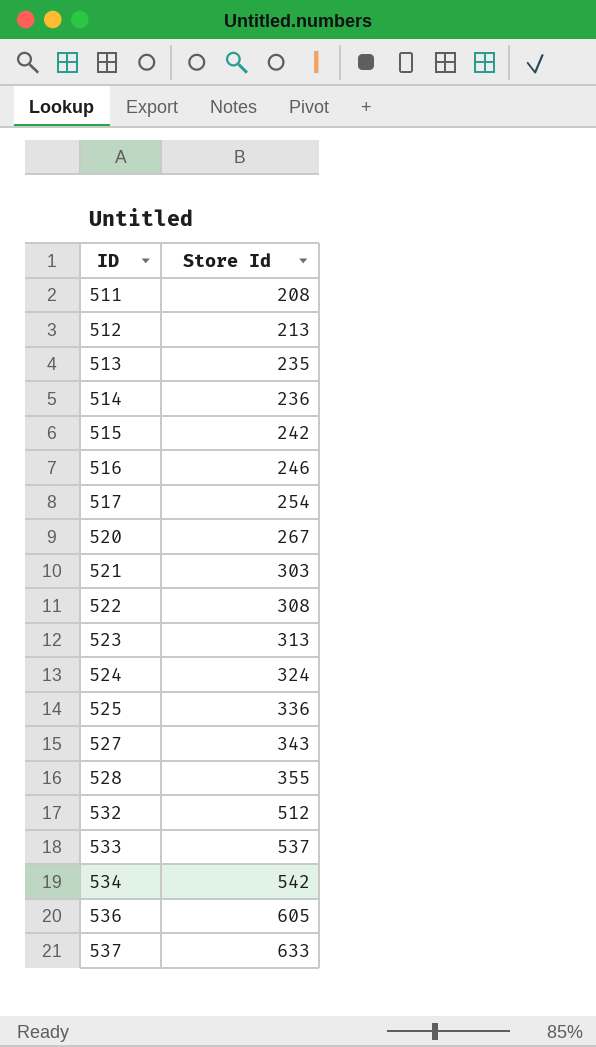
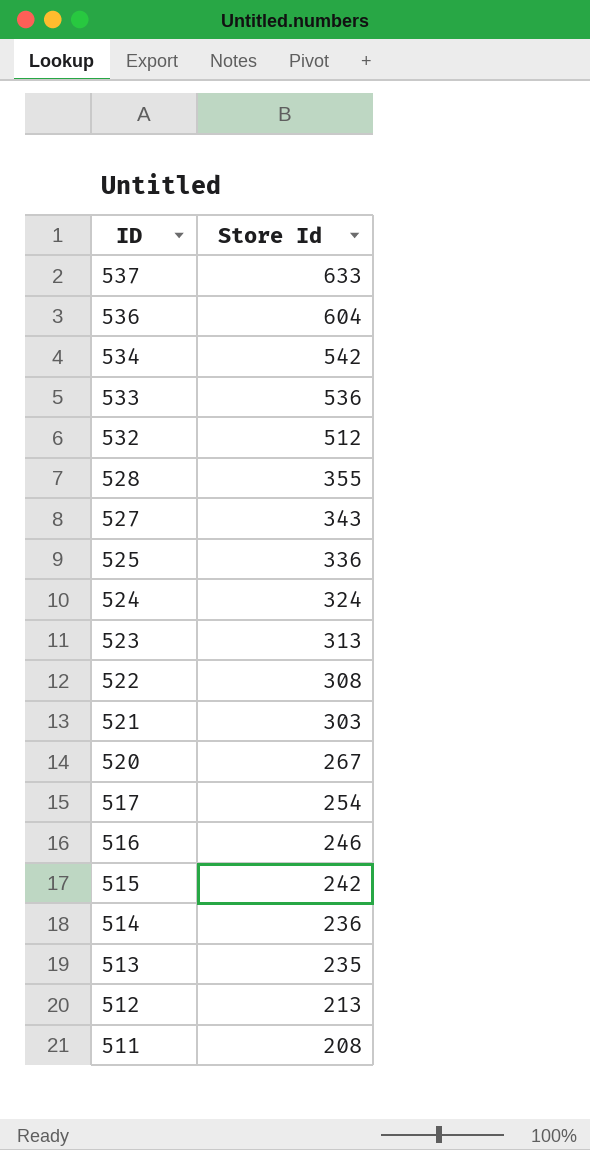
row order: ID ascending -> ID descending
536 | Store Id: 605 -> 604
533 | Store Id: 537 -> 536

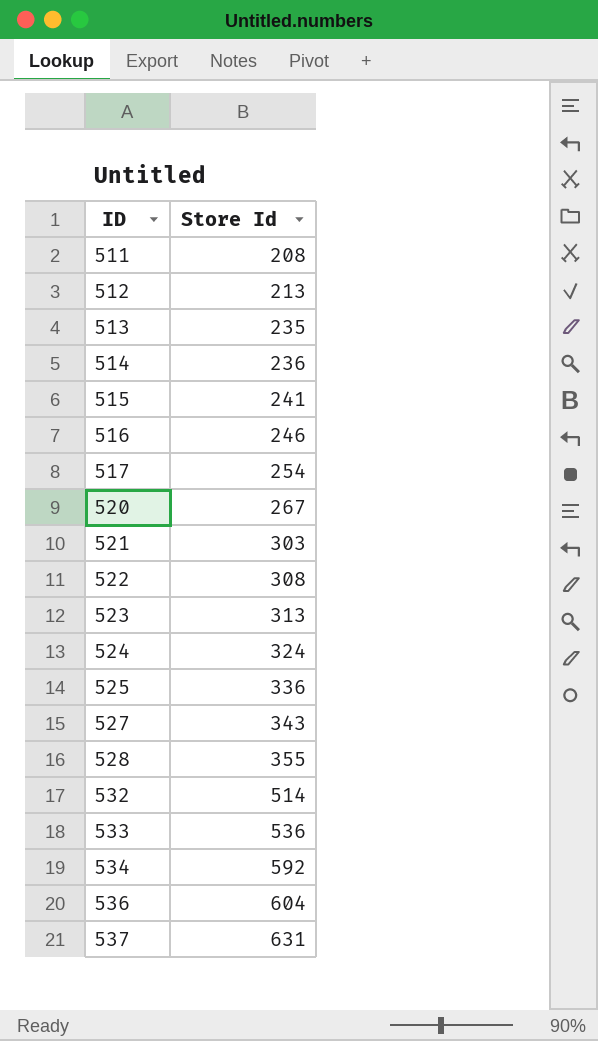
row order: ID descending -> ID ascending
515 | Store Id: 242 -> 241
532 | Store Id: 512 -> 514
534 | Store Id: 542 -> 592
537 | Store Id: 633 -> 631

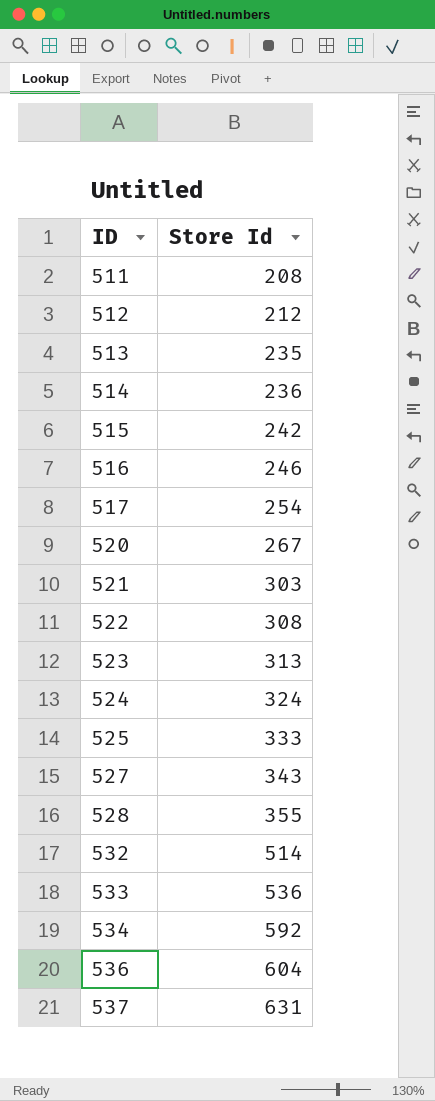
512 | Store Id: 213 -> 212
515 | Store Id: 241 -> 242
525 | Store Id: 336 -> 333

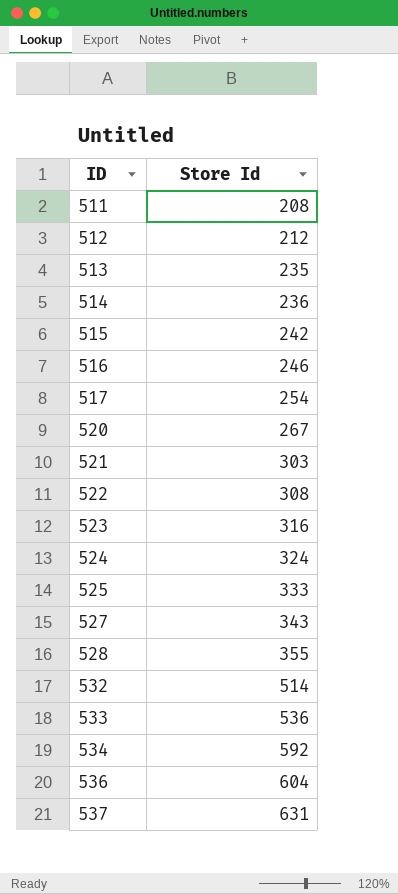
523 | Store Id: 313 -> 316

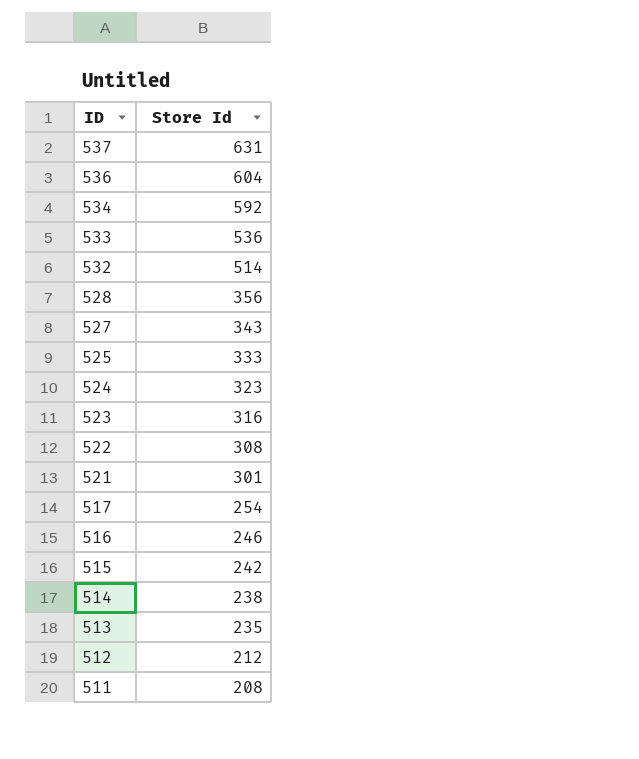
row order: ID ascending -> ID descending
row 520: 267 -> none
528 | Store Id: 355 -> 356
524 | Store Id: 324 -> 323
521 | Store Id: 303 -> 301
514 | Store Id: 236 -> 238

